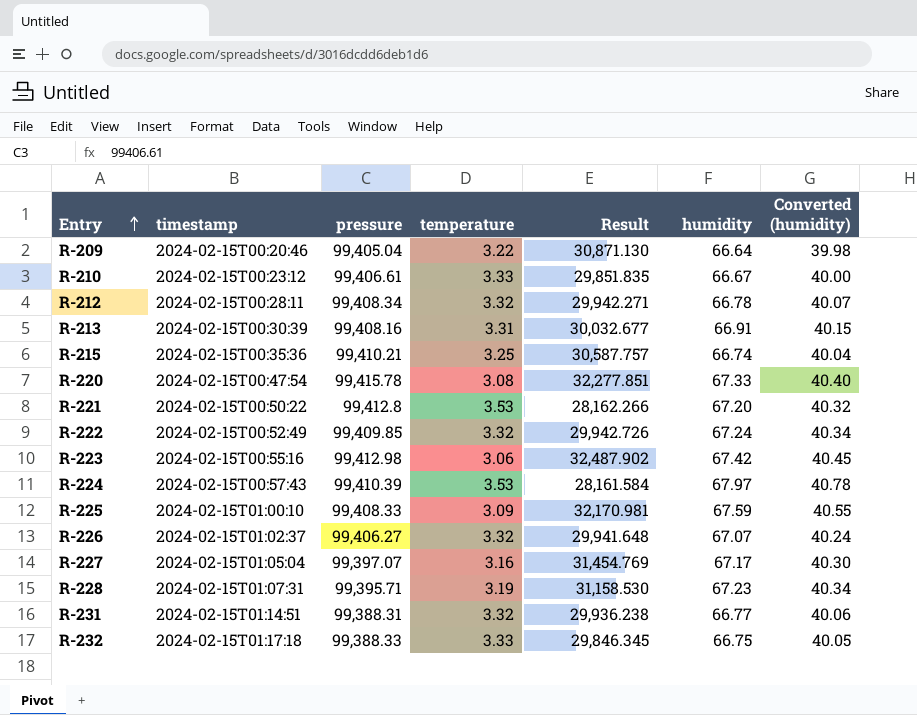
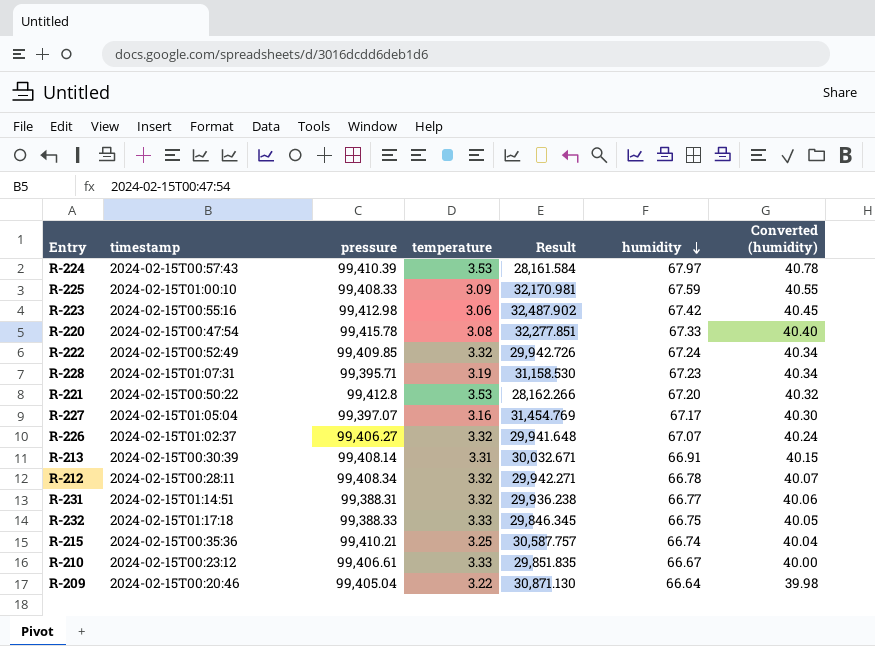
row order: Entry ascending -> humidity descending
R-213 | pressure: 99,408.16 -> 99,408.14
R-213 | Result: 30,032.677 -> 30,032.671

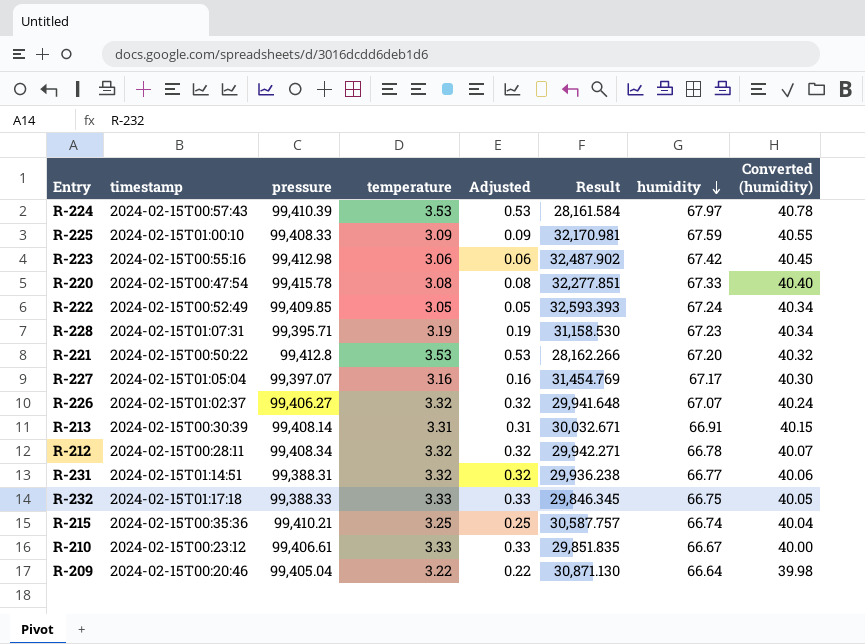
column Adjusted | formula: none -> [temperature] - 3
R-222 | temperature: 3.32 -> 3.05
R-222 | Result: 29,942.726 -> 32,593.393

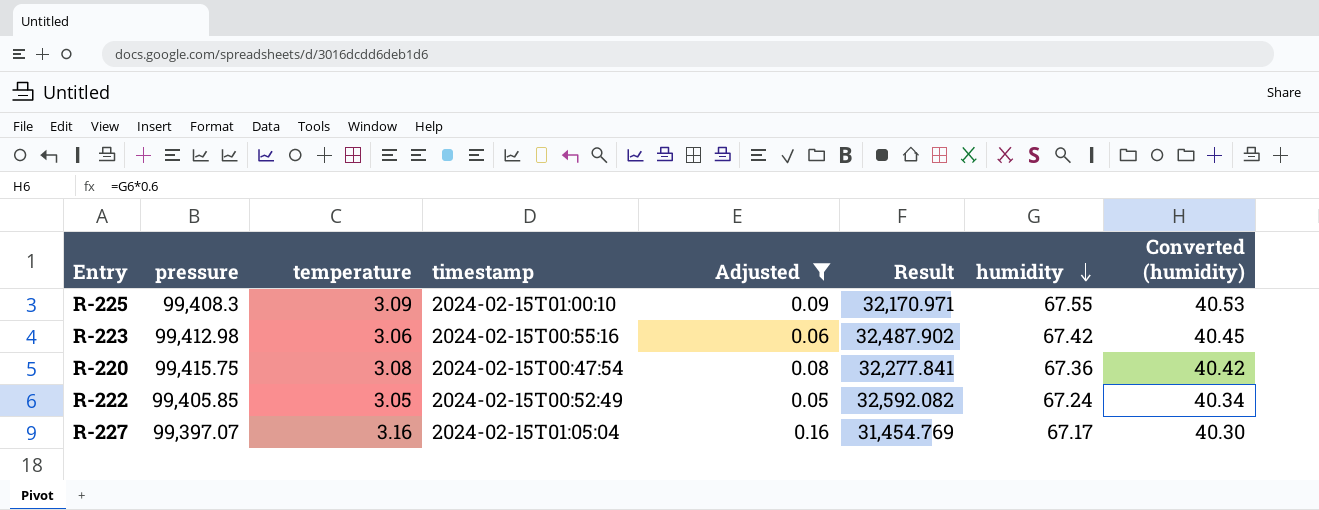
filter: none -> Adjusted <= 0.16
column timestamp | position: 2 -> 4
R-225 | pressure: 99,408.33 -> 99,408.3
R-225 | Result: 32,170.981 -> 32,170.971
R-225 | humidity: 67.59 -> 67.55
R-225 | Converted (humidity): 40.55 -> 40.53
R-220 | pressure: 99,415.78 -> 99,415.75
R-220 | Result: 32,277.851 -> 32,277.841
R-220 | humidity: 67.33 -> 67.36
R-220 | Converted (humidity): 40.40 -> 40.42
R-222 | pressure: 99,409.85 -> 99,405.85
R-222 | Result: 32,593.393 -> 32,592.082

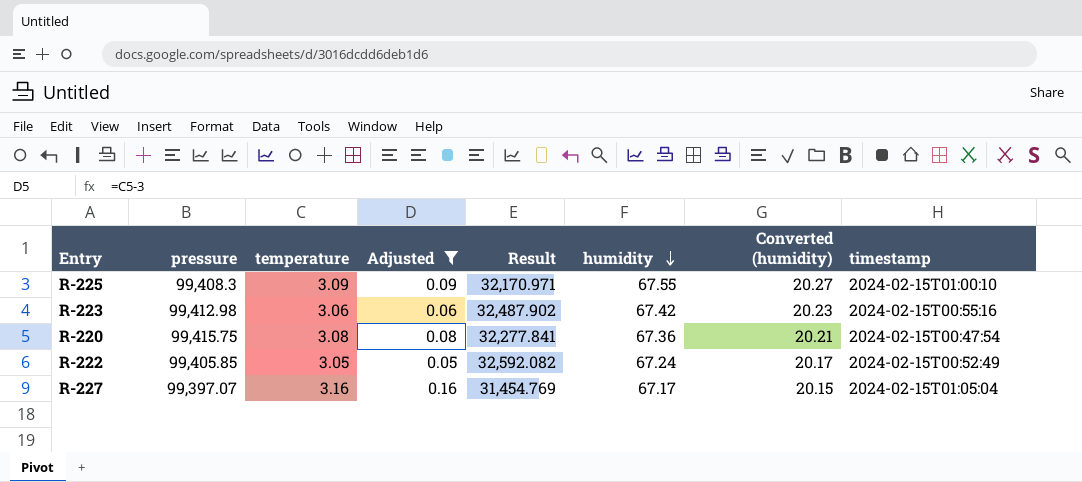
column Converted (humidity) | formula: [humidity] * 0.6 -> [humidity] * 0.3
column timestamp | position: 4 -> 8

